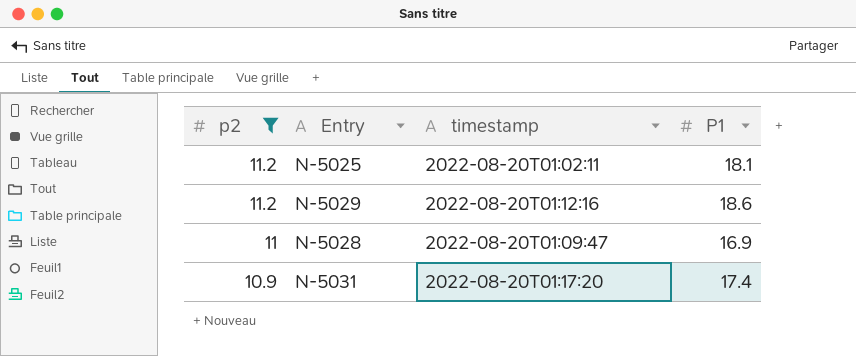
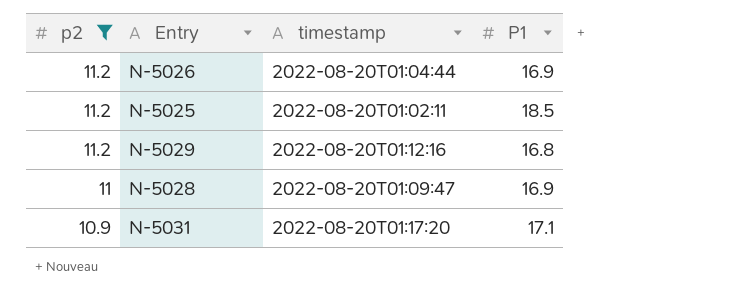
row N-5026: none -> 11.2 | 2022-08-20T01:04:44 | 16.9
N-5025 | P1: 18.1 -> 18.5
N-5029 | P1: 18.6 -> 16.8
N-5031 | P1: 17.4 -> 17.1

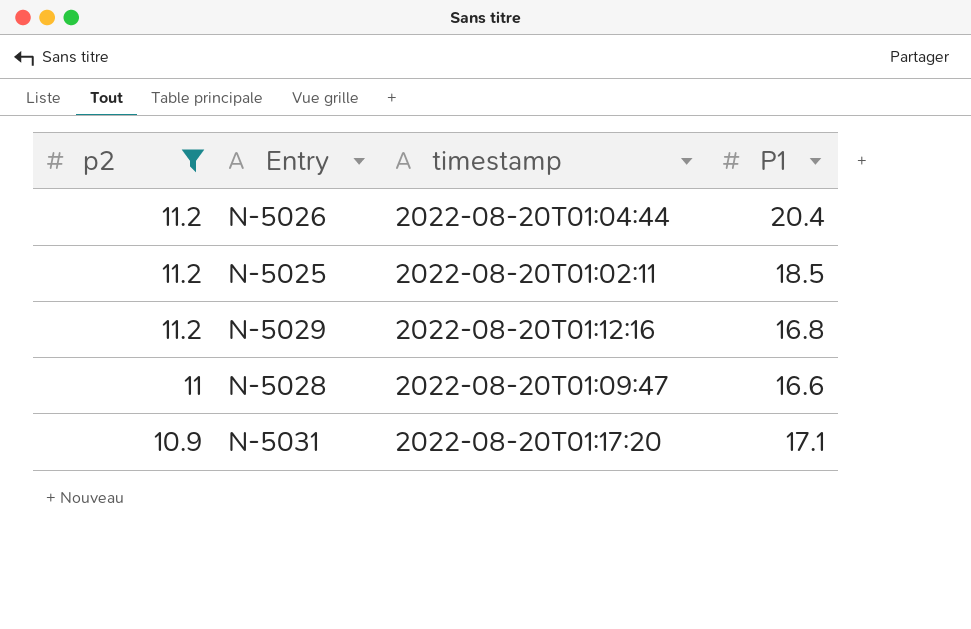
N-5026 | P1: 16.9 -> 20.4
N-5028 | P1: 16.9 -> 16.6

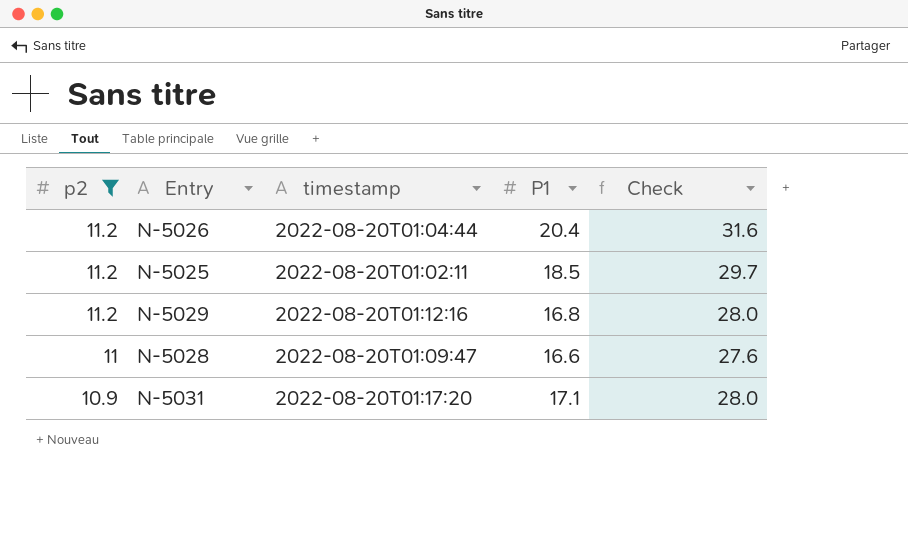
column Check | formula: none -> [p2] + [P1]

